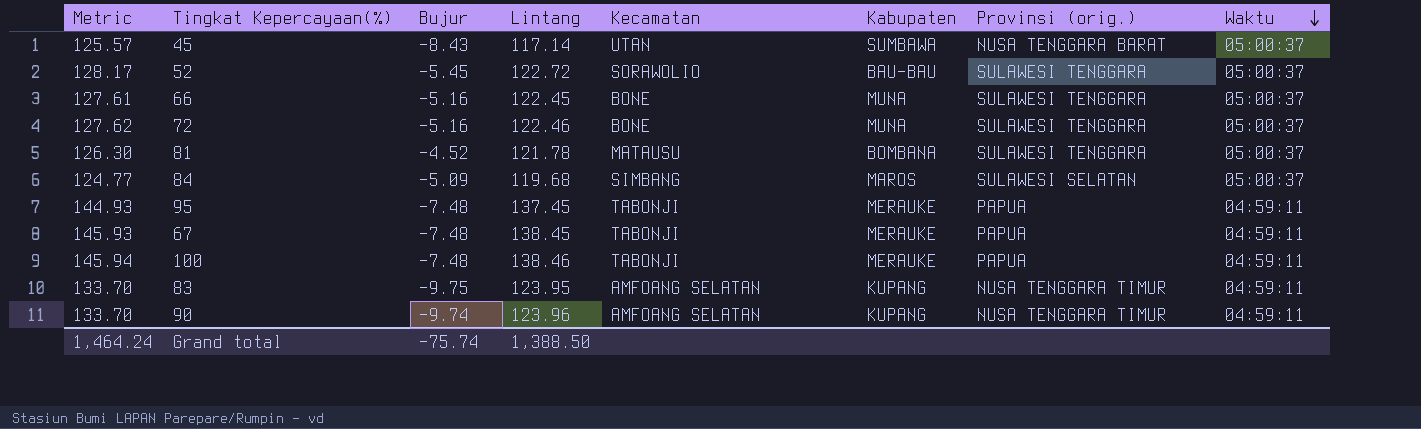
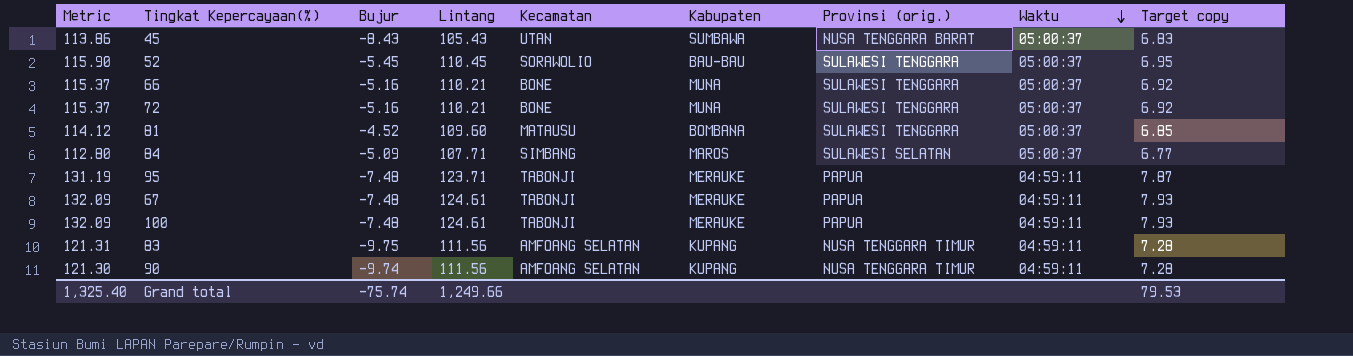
column Target copy | formula: none -> [Metric] * 0.06
45 | Metric: 125.57 -> 113.86
45 | Lintang: 117.14 -> 105.43
52 | Metric: 128.17 -> 115.90
52 | Lintang: 122.72 -> 110.45
66 | Metric: 127.61 -> 115.37
66 | Lintang: 122.45 -> 110.21
72 | Metric: 127.62 -> 115.37
72 | Lintang: 122.46 -> 110.21
81 | Metric: 126.30 -> 114.12
81 | Lintang: 121.78 -> 109.60
84 | Metric: 124.77 -> 112.80
84 | Lintang: 119.68 -> 107.71
95 | Metric: 144.93 -> 131.19
95 | Lintang: 137.45 -> 123.71
67 | Metric: 145.93 -> 132.09
67 | Lintang: 138.45 -> 124.61
100 | Metric: 145.94 -> 132.09
100 | Lintang: 138.46 -> 124.61
83 | Metric: 133.70 -> 121.31
83 | Lintang: 123.95 -> 111.56
90 | Metric: 133.70 -> 121.30
90 | Lintang: 123.96 -> 111.56
Grand total | Metric: 1,464.24 -> 1,325.40
Grand total | Lintang: 1,388.50 -> 1,249.66

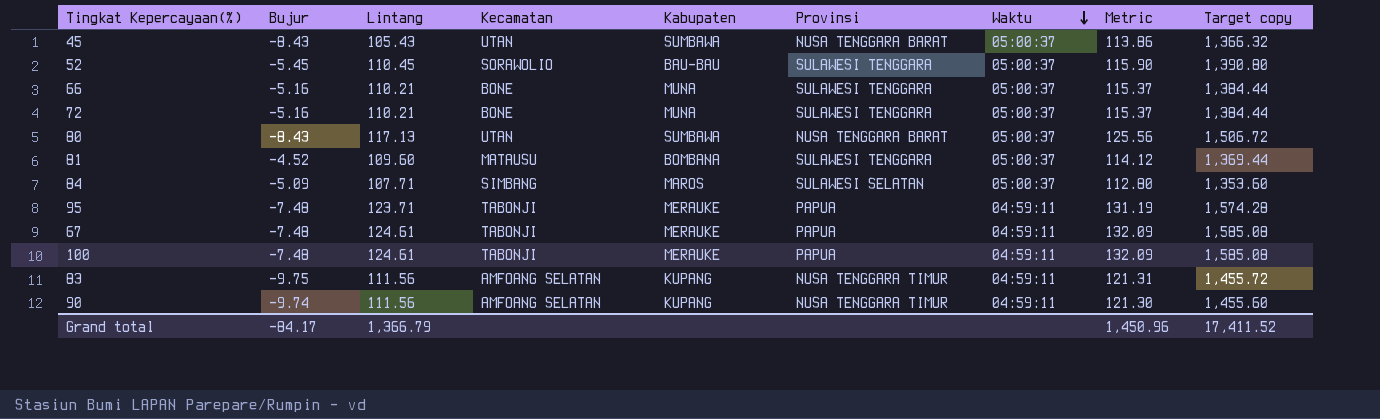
column name: Provinsi (orig.) -> Provinsi
column Metric | position: 1 -> 8
column Target copy | formula: [Metric] * 0.06 -> [Metric] * 12
row 80: none -> -8.43 | 117.13 | UTAN | SUMBAWA | NUSA TENGGARA BARAT | 05:00:37 | 125.56 | 1,506.72
Grand total | Bujur: -75.74 -> -84.17
Grand total | Lintang: 1,249.66 -> 1,366.79
Grand total | Metric: 1,325.40 -> 1,450.96
Grand total | Target copy: 79.53 -> 17,411.52

